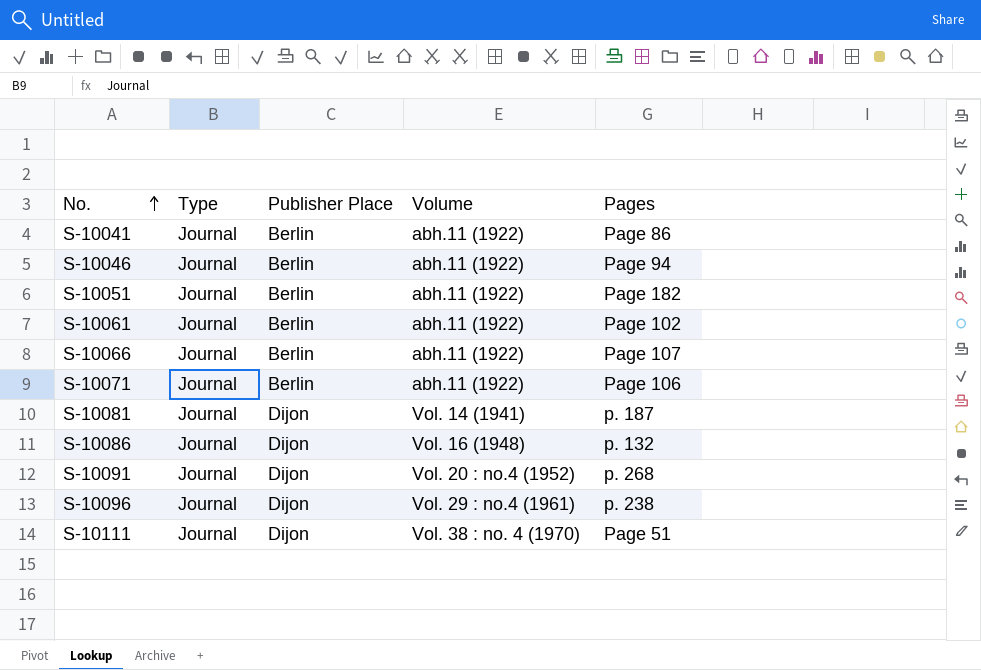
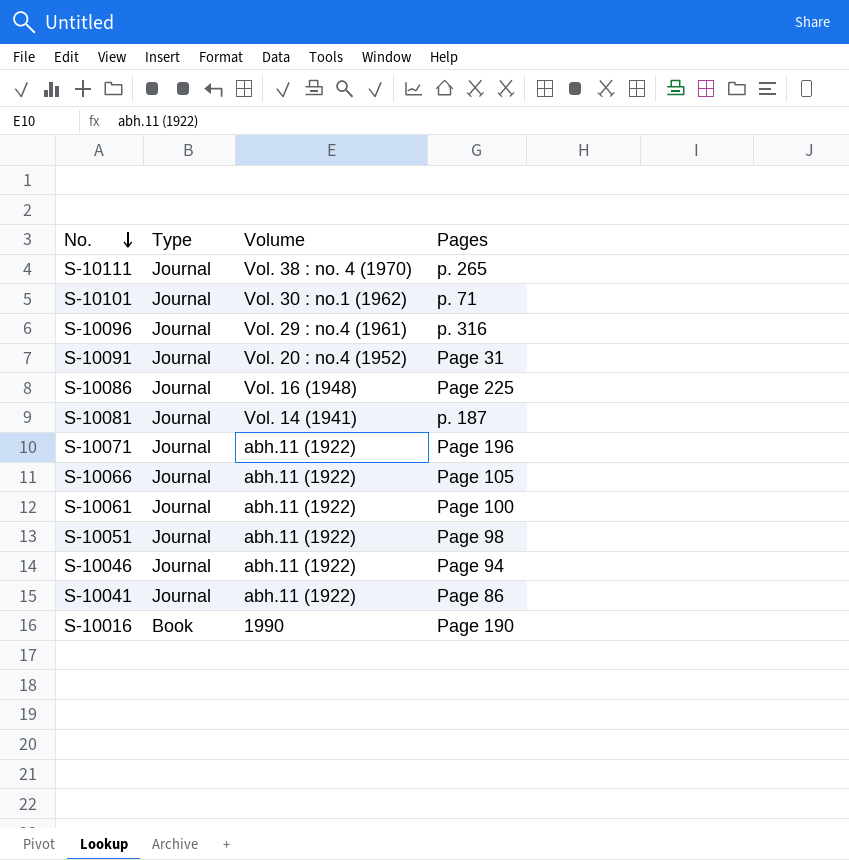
row order: No. ascending -> No. descending
column Publisher Place | position: 3 -> none
S-10111 | Pages: Page 51 -> p. 265
row S-10101: none -> Journal | Vol. 30 : no.1 (1962) | p. 71
S-10096 | Pages: p. 238 -> p. 316
S-10091 | Pages: p. 268 -> Page 31
S-10086 | Pages: p. 132 -> Page 225
S-10071 | Pages: Page 106 -> Page 196
S-10066 | Pages: Page 107 -> Page 105
S-10061 | Pages: Page 102 -> Page 100
S-10051 | Pages: Page 182 -> Page 98
row S-10016: none -> Book | 1990 | Page 190

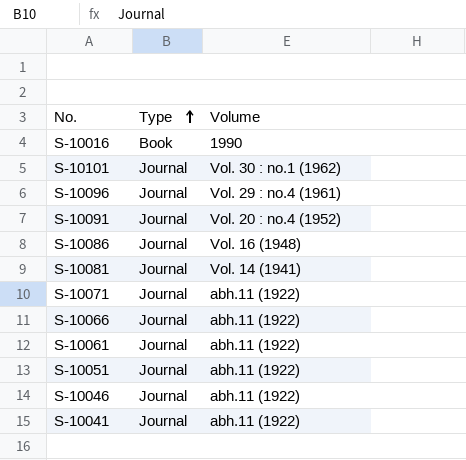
row order: No. descending -> Type ascending
column Pages | position: 4 -> none
row S-10111: Journal | Vol. 38 : no. 4 (1970) | p. 265 -> none

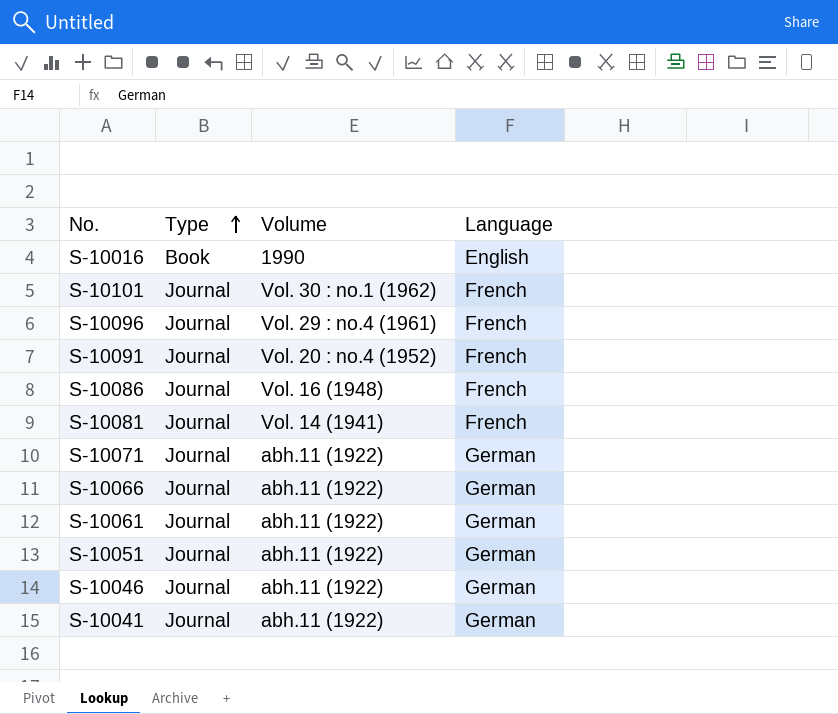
column Language | position: none -> 4

